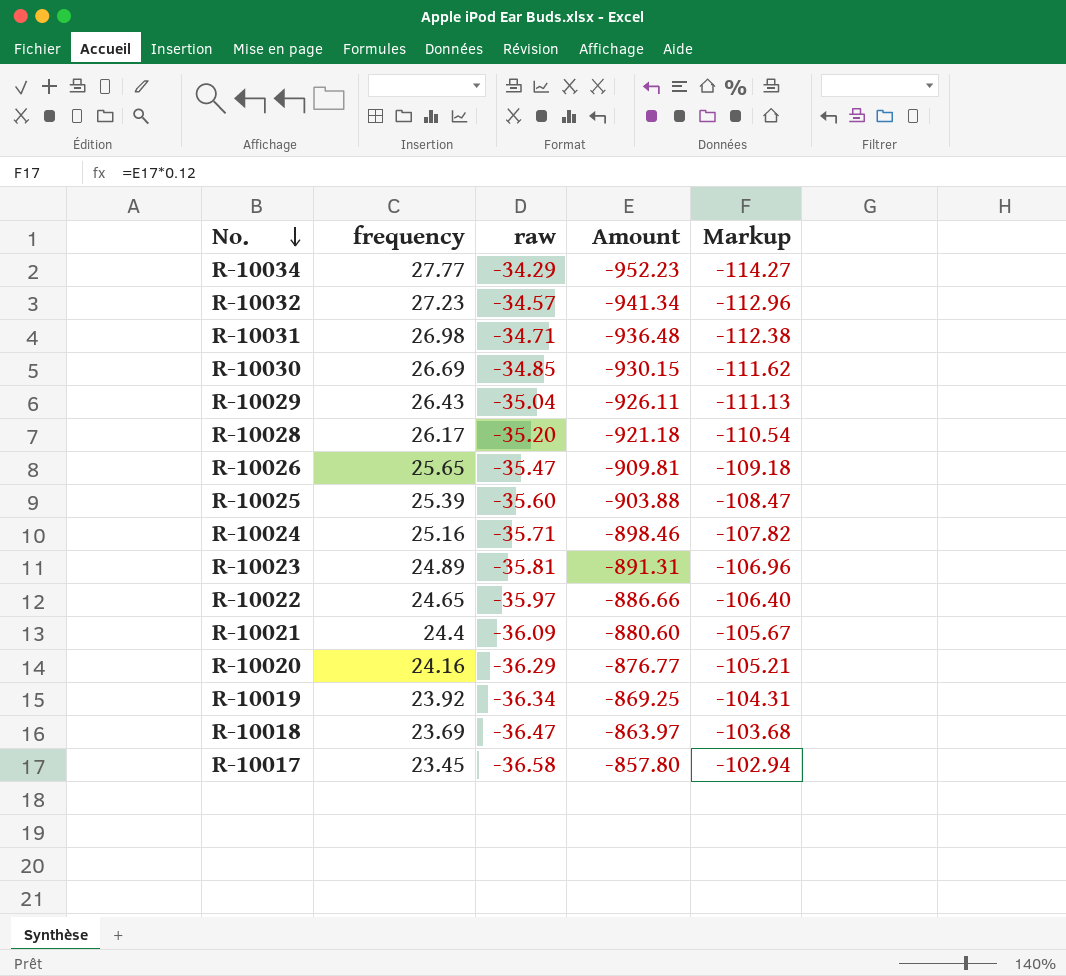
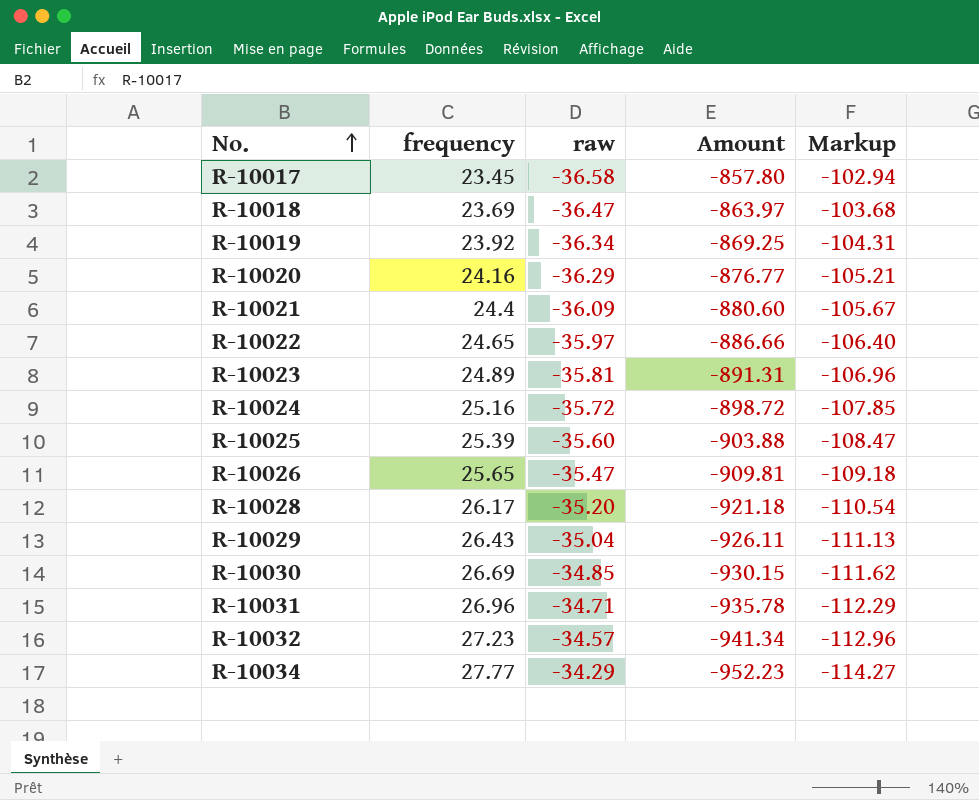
row order: No. descending -> No. ascending
R-10024 | raw: -35.71 -> -35.72
R-10024 | Amount: -898.46 -> -898.72
R-10024 | Markup: -107.82 -> -107.85
R-10031 | frequency: 26.98 -> 26.96
R-10031 | Amount: -936.48 -> -935.78
R-10031 | Markup: -112.38 -> -112.29

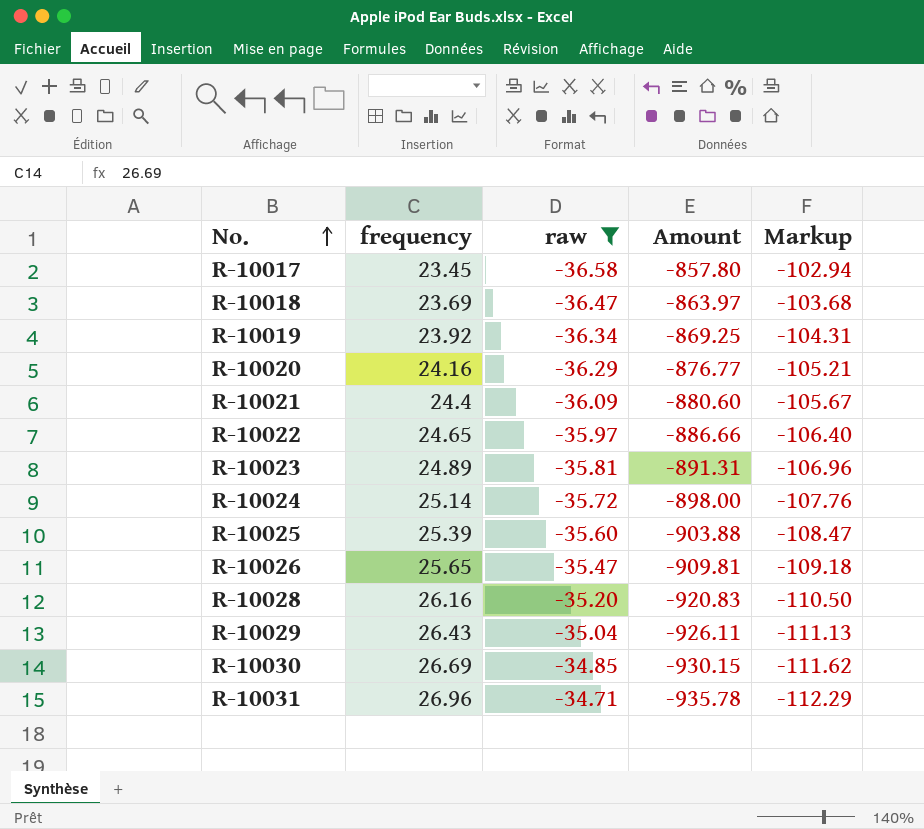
filter: none -> raw <= -34.71
R-10024 | frequency: 25.16 -> 25.14
R-10024 | Amount: -898.72 -> -898.00
R-10024 | Markup: -107.85 -> -107.76
R-10028 | frequency: 26.17 -> 26.16
R-10028 | Amount: -921.18 -> -920.83
R-10028 | Markup: -110.54 -> -110.50

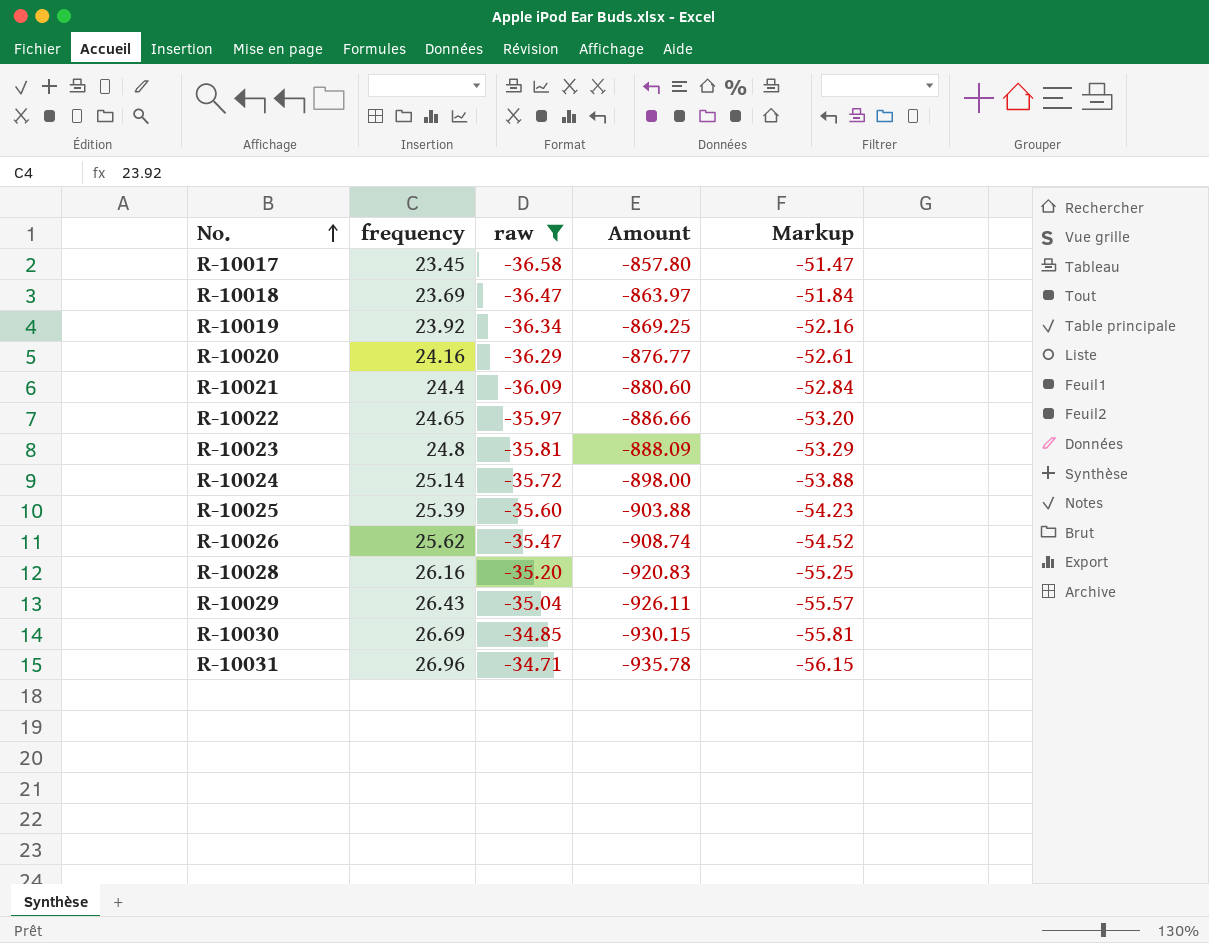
column Markup | formula: [Amount] * 0.12 -> [Amount] * 0.06
R-10023 | frequency: 24.89 -> 24.8
R-10023 | Amount: -891.31 -> -888.09
R-10026 | frequency: 25.65 -> 25.62
R-10026 | Amount: -909.81 -> -908.74

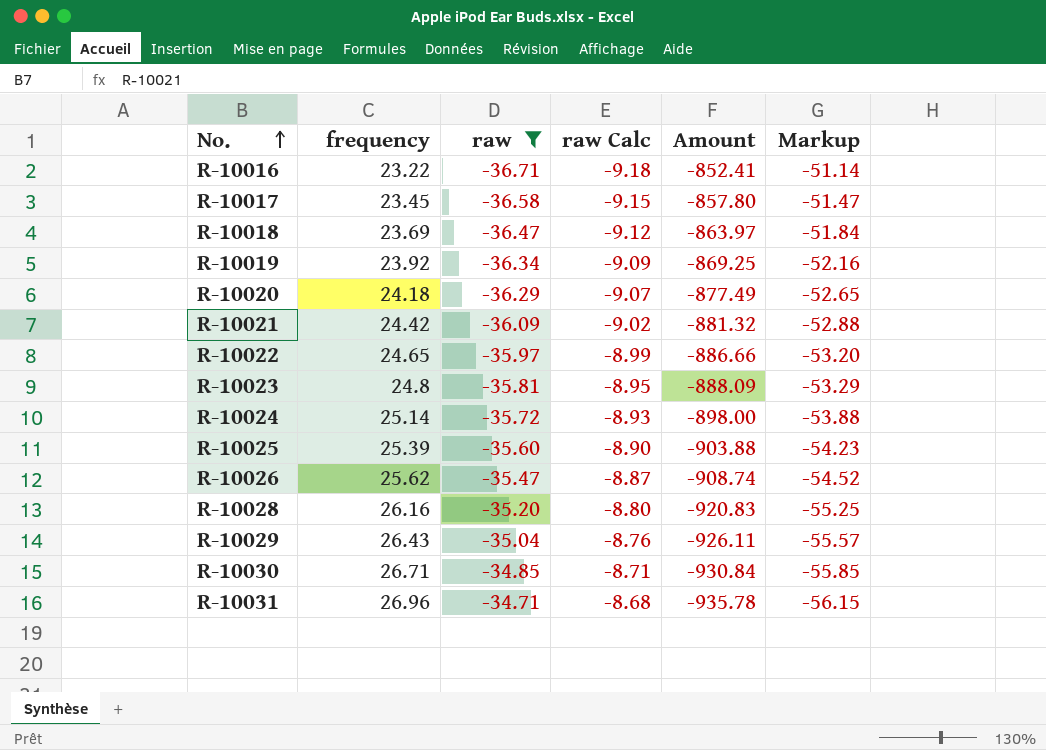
column raw Calc | formula: none -> [raw] * 0.25
row R-10016: none -> 23.22 | -36.71 | -9.18 | -852.41 | -51.14
R-10020 | frequency: 24.16 -> 24.18
R-10020 | Amount: -876.77 -> -877.49
R-10020 | Markup: -52.61 -> -52.65
R-10021 | frequency: 24.4 -> 24.42
R-10021 | Amount: -880.60 -> -881.32
R-10021 | Markup: -52.84 -> -52.88
R-10030 | frequency: 26.69 -> 26.71
R-10030 | Amount: -930.15 -> -930.84
R-10030 | Markup: -55.81 -> -55.85

